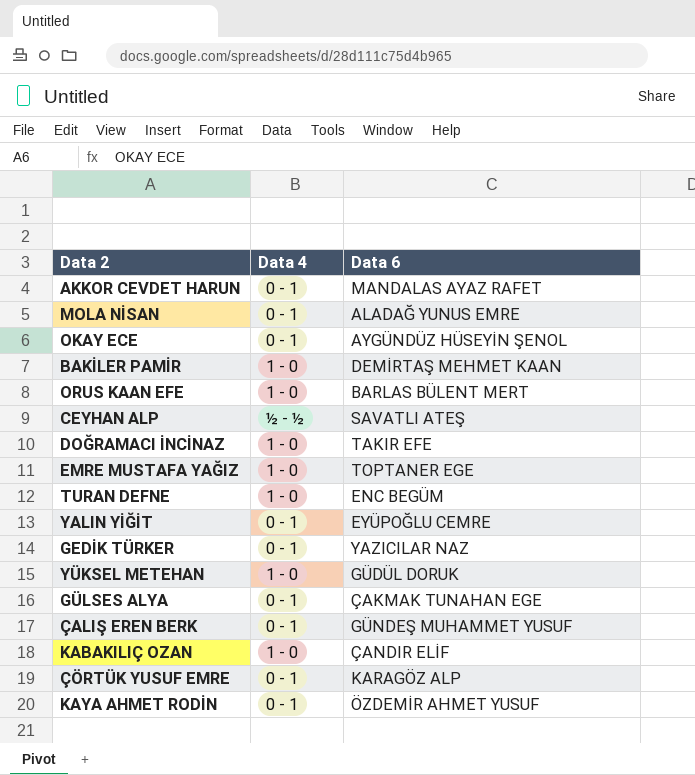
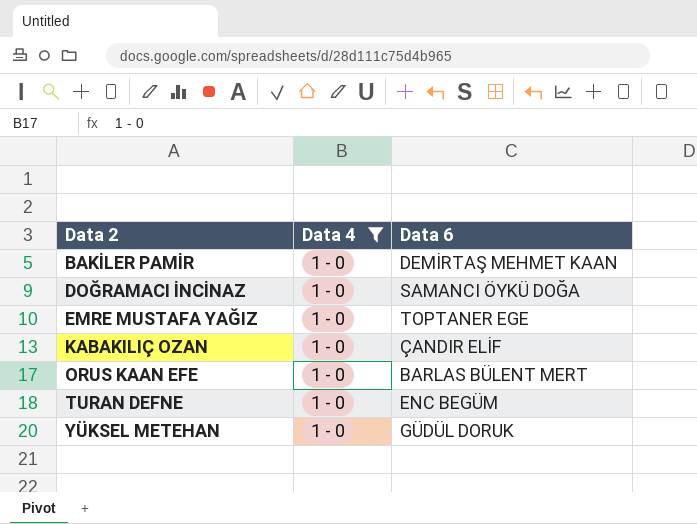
filter: none -> Data 4 = 1 - 0
row order: none -> Data 2 ascending
DOĞRAMACI İNCİNAZ | Data 6: TAKIR EFE -> SAMANCI ÖYKÜ DOĞA

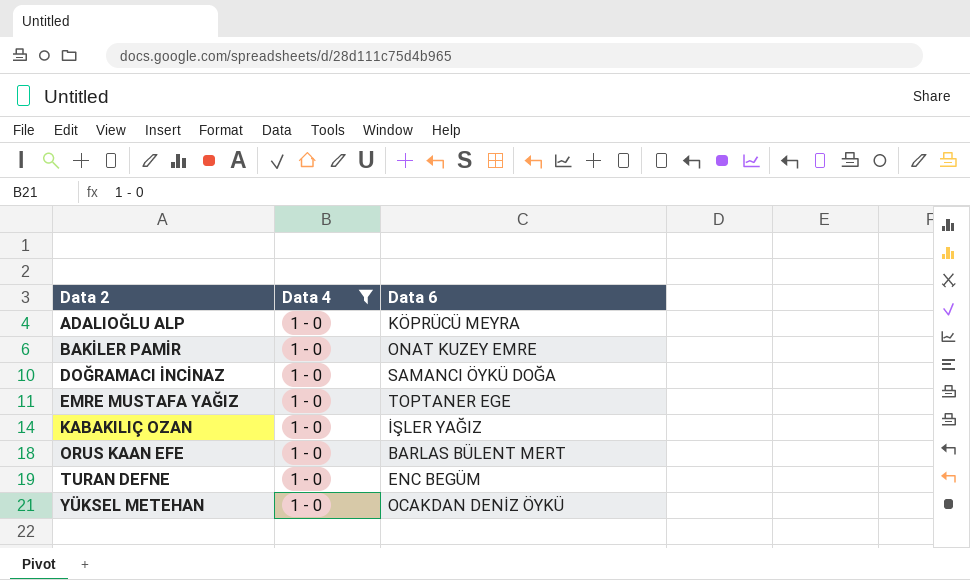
row ADALIOĞLU ALP: none -> 1 - 0 | KÖPRÜCÜ MEYRA
BAKİLER PAMİR | Data 6: DEMİRTAŞ MEHMET KAAN -> ONAT KUZEY EMRE
KABAKILIÇ OZAN | Data 6: ÇANDIR ELİF -> İŞLER YAĞIZ
YÜKSEL METEHAN | Data 6: GÜDÜL DORUK -> OCAKDAN DENİZ ÖYKÜ

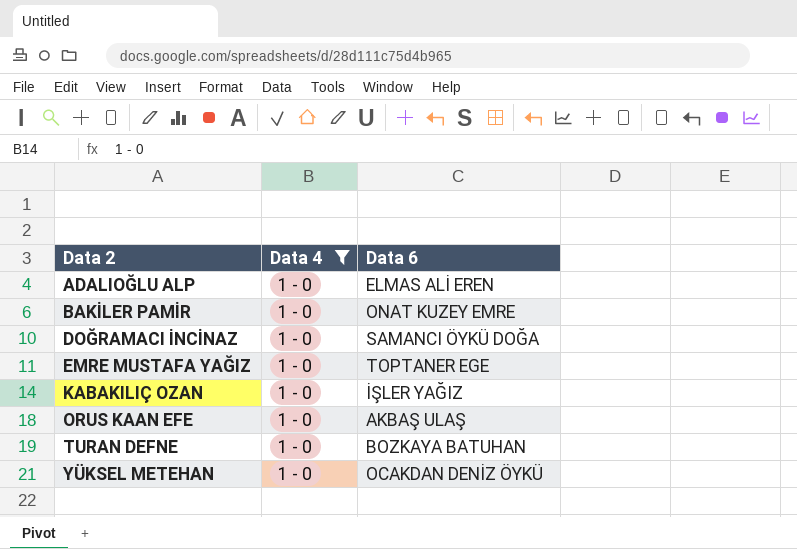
ADALIOĞLU ALP | Data 6: KÖPRÜCÜ MEYRA -> ELMAS ALİ EREN
ORUS KAAN EFE | Data 6: BARLAS BÜLENT MERT -> AKBAŞ ULAŞ
TURAN DEFNE | Data 6: ENC BEGÜM -> BOZKAYA BATUHAN

